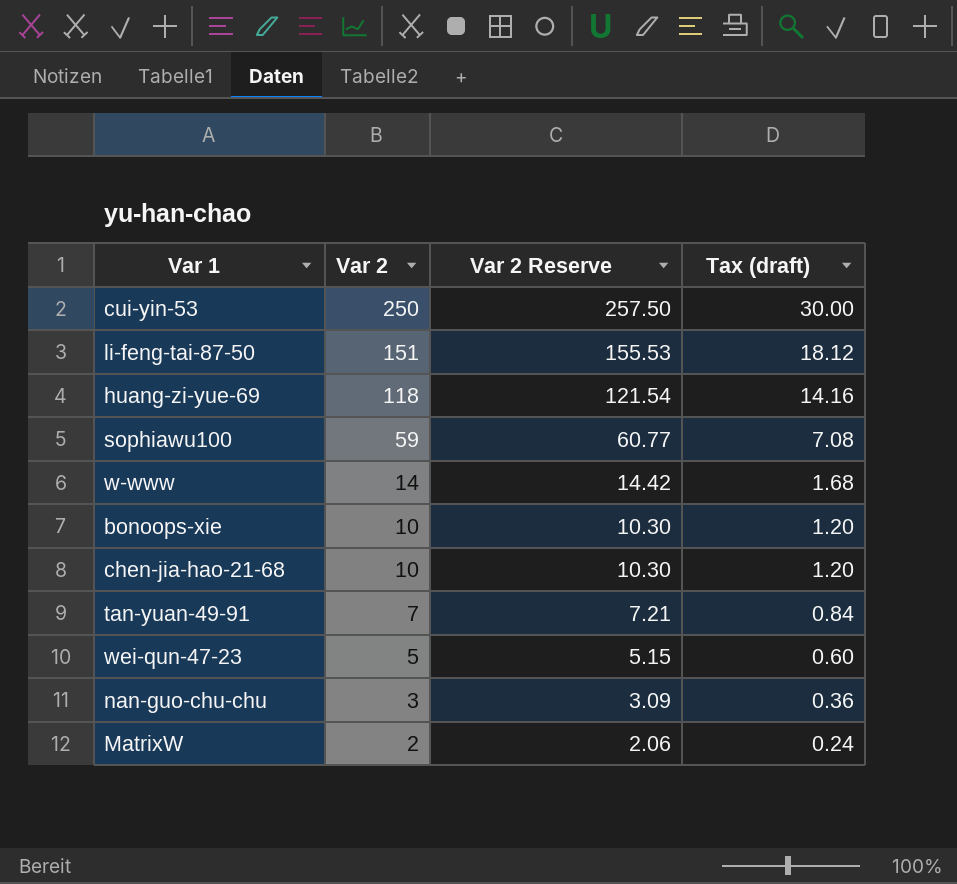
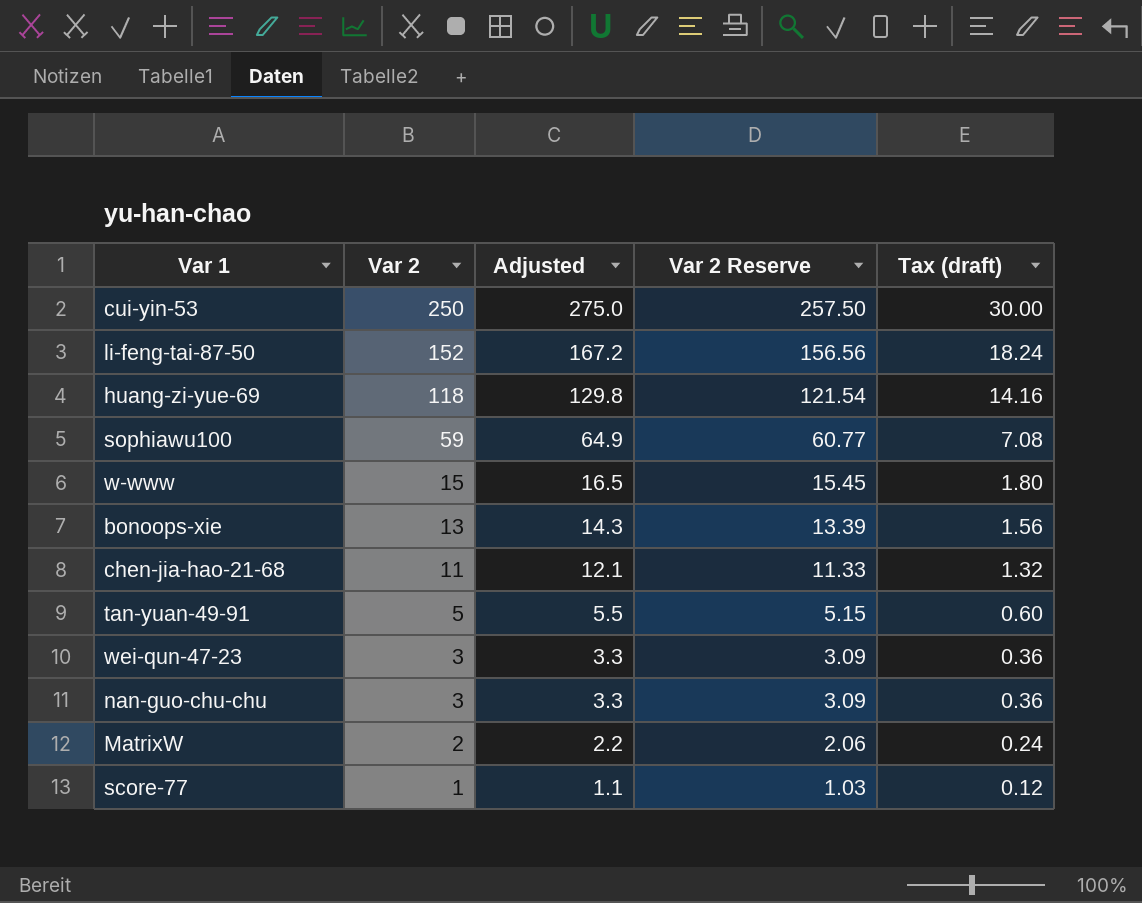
column Adjusted | formula: none -> [Var 2] * 1.1
li-feng-tai-87-50 | Var 2: 151 -> 152
li-feng-tai-87-50 | Var 2 Reserve: 155.53 -> 156.56
li-feng-tai-87-50 | Tax (draft): 18.12 -> 18.24
w-www | Var 2: 14 -> 15
w-www | Var 2 Reserve: 14.42 -> 15.45
w-www | Tax (draft): 1.68 -> 1.80
bonoops-xie | Var 2: 10 -> 13
bonoops-xie | Var 2 Reserve: 10.30 -> 13.39
bonoops-xie | Tax (draft): 1.20 -> 1.56
chen-jia-hao-21-68 | Var 2: 10 -> 11
chen-jia-hao-21-68 | Var 2 Reserve: 10.30 -> 11.33
chen-jia-hao-21-68 | Tax (draft): 1.20 -> 1.32
tan-yuan-49-91 | Var 2: 7 -> 5
tan-yuan-49-91 | Var 2 Reserve: 7.21 -> 5.15
tan-yuan-49-91 | Tax (draft): 0.84 -> 0.60
wei-qun-47-23 | Var 2: 5 -> 3
wei-qun-47-23 | Var 2 Reserve: 5.15 -> 3.09
wei-qun-47-23 | Tax (draft): 0.60 -> 0.36
row score-77: none -> 1 | 1.1 | 1.03 | 0.12

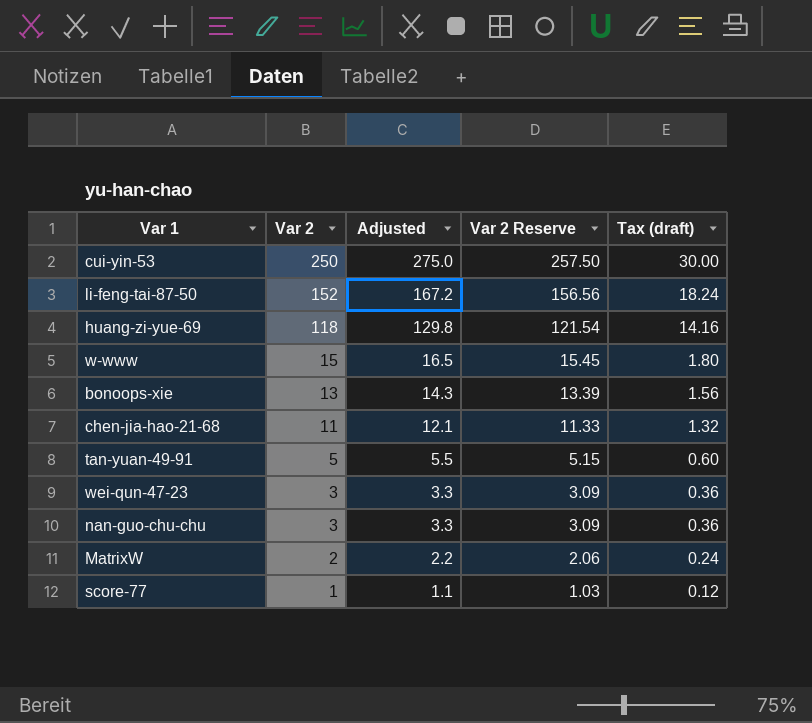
row sophiawu100: 59 | 64.9 | 60.77 | 7.08 -> none

